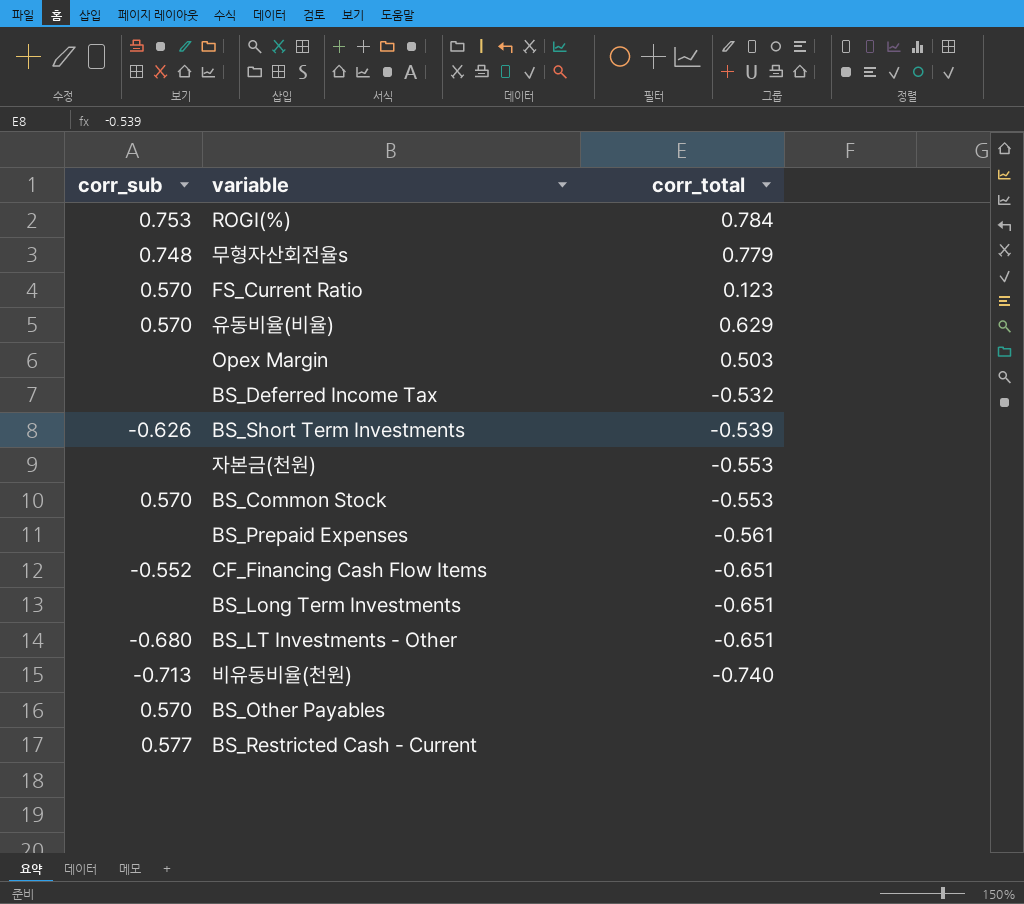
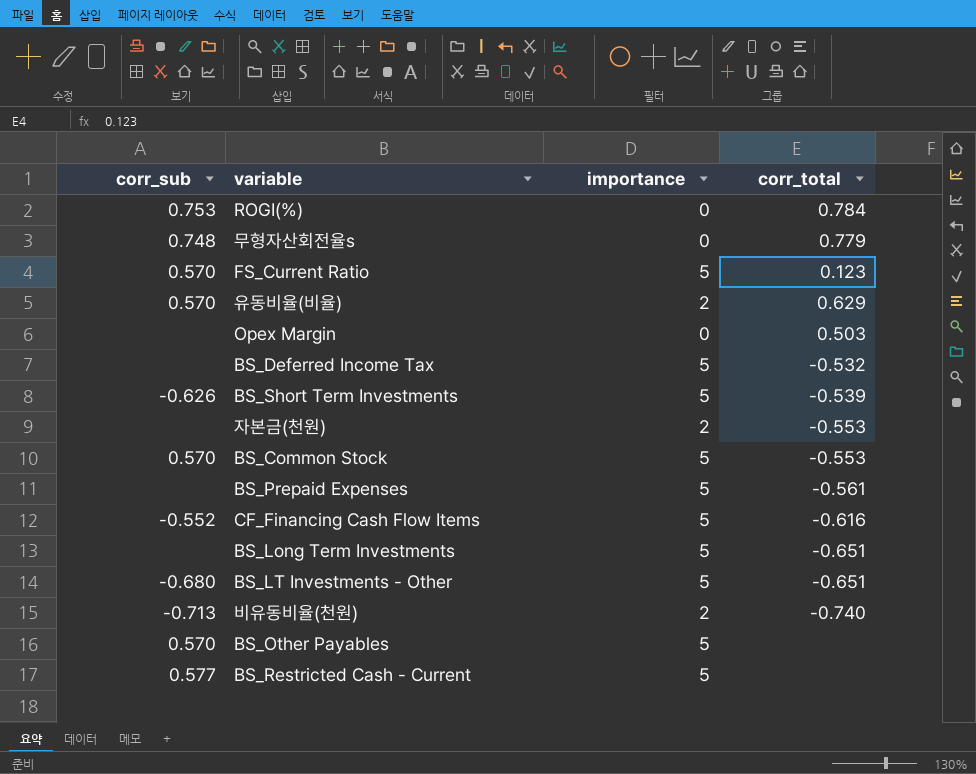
column importance | position: none -> 3
CF_Financing Cash Flow Items | corr_total: -0.651 -> -0.616

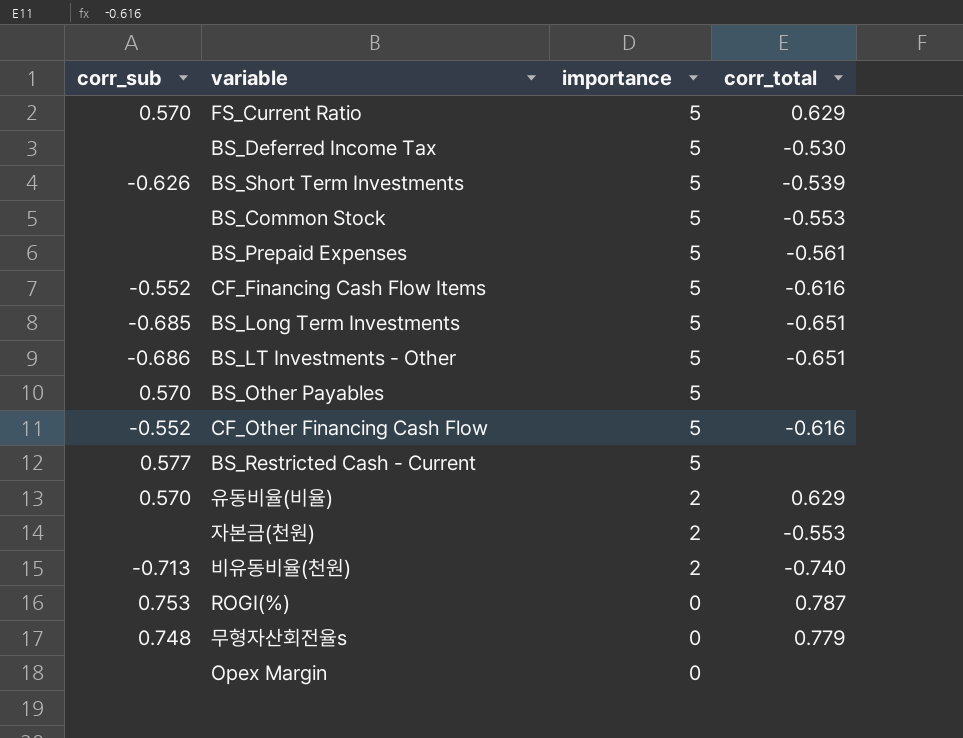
row order: none -> importance descending
FS_Current Ratio | corr_total: 0.123 -> 0.629
BS_Deferred Income Tax | corr_total: -0.532 -> -0.530
BS_Common Stock | corr_sub: 0.570 -> none
BS_Long Term Investments | corr_sub: none -> -0.685
BS_LT Investments - Other | corr_sub: -0.680 -> -0.686
row CF_Other Financing Cash Flow: none -> -0.552 | 5 | -0.616
ROGI(%) | corr_total: 0.784 -> 0.787
Opex Margin | corr_total: 0.503 -> none

